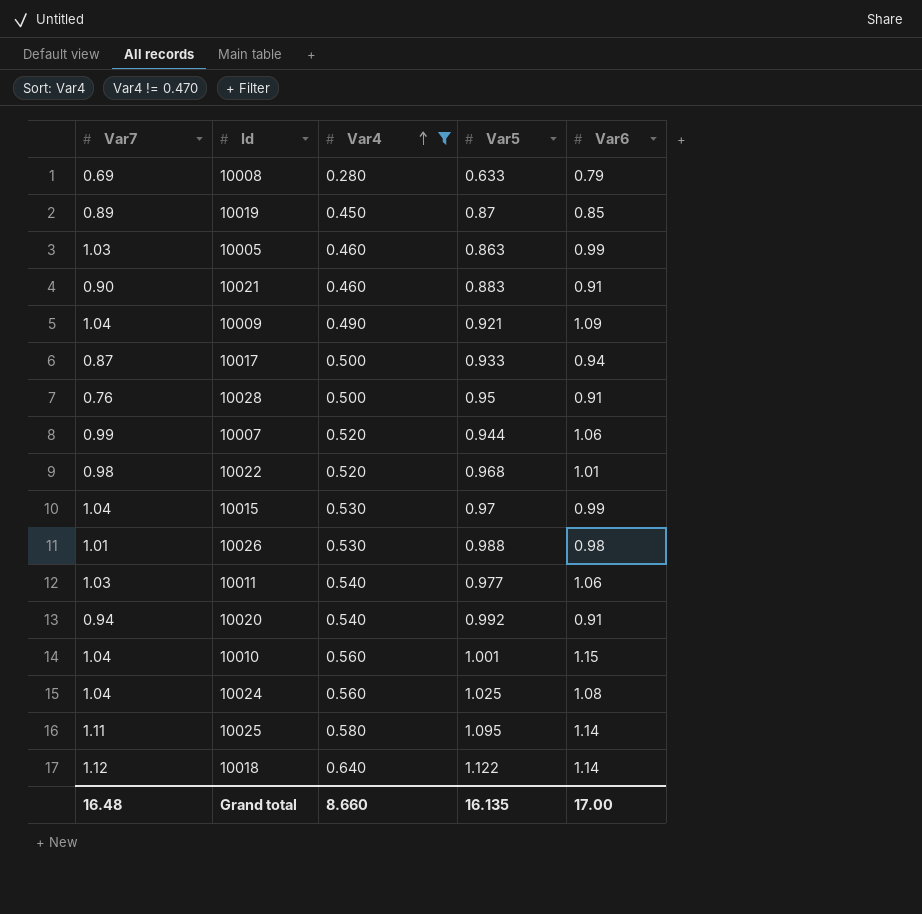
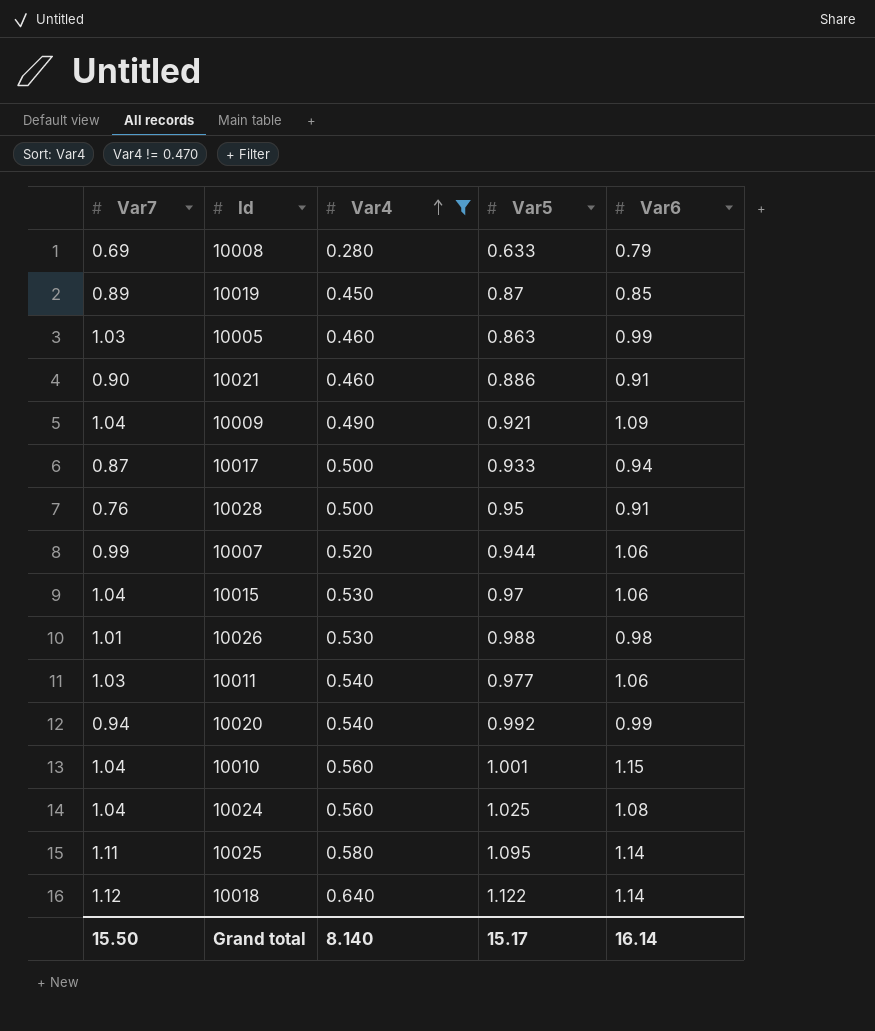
row 10022: 0.98 | 0.520 | 0.968 | 1.01 -> none
10021 | Var5: 0.883 -> 0.886
10015 | Var6: 0.99 -> 1.06
10020 | Var6: 0.91 -> 0.99
Grand total | Var7: 16.48 -> 15.50
Grand total | Var4: 8.660 -> 8.140
Grand total | Var5: 16.135 -> 15.17
Grand total | Var6: 17.00 -> 16.14

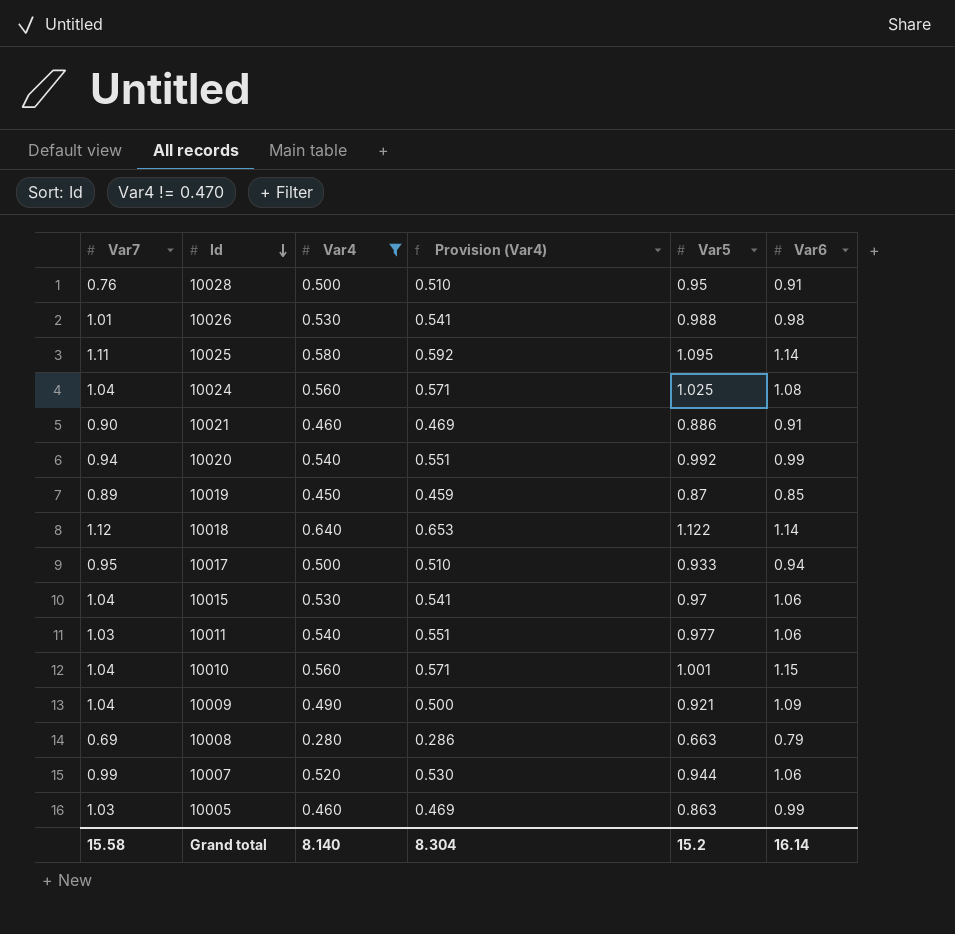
row order: Var4 ascending -> Id descending
column Provision (Var4) | formula: none -> [Var4] * 1.02
10017 | Var7: 0.87 -> 0.95
10008 | Var5: 0.633 -> 0.663
Grand total | Var7: 15.50 -> 15.58
Grand total | Var5: 15.17 -> 15.2

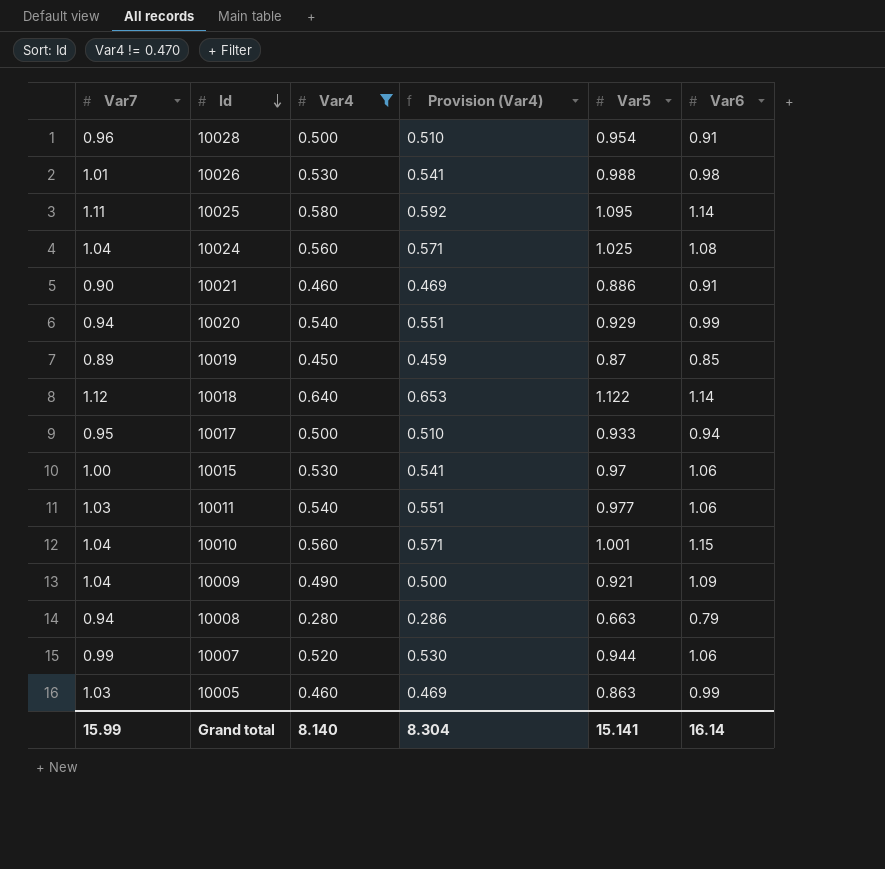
10028 | Var7: 0.76 -> 0.96
10028 | Var5: 0.95 -> 0.954
10020 | Var5: 0.992 -> 0.929
10015 | Var7: 1.04 -> 1.00
10008 | Var7: 0.69 -> 0.94
Grand total | Var7: 15.58 -> 15.99
Grand total | Var5: 15.2 -> 15.141

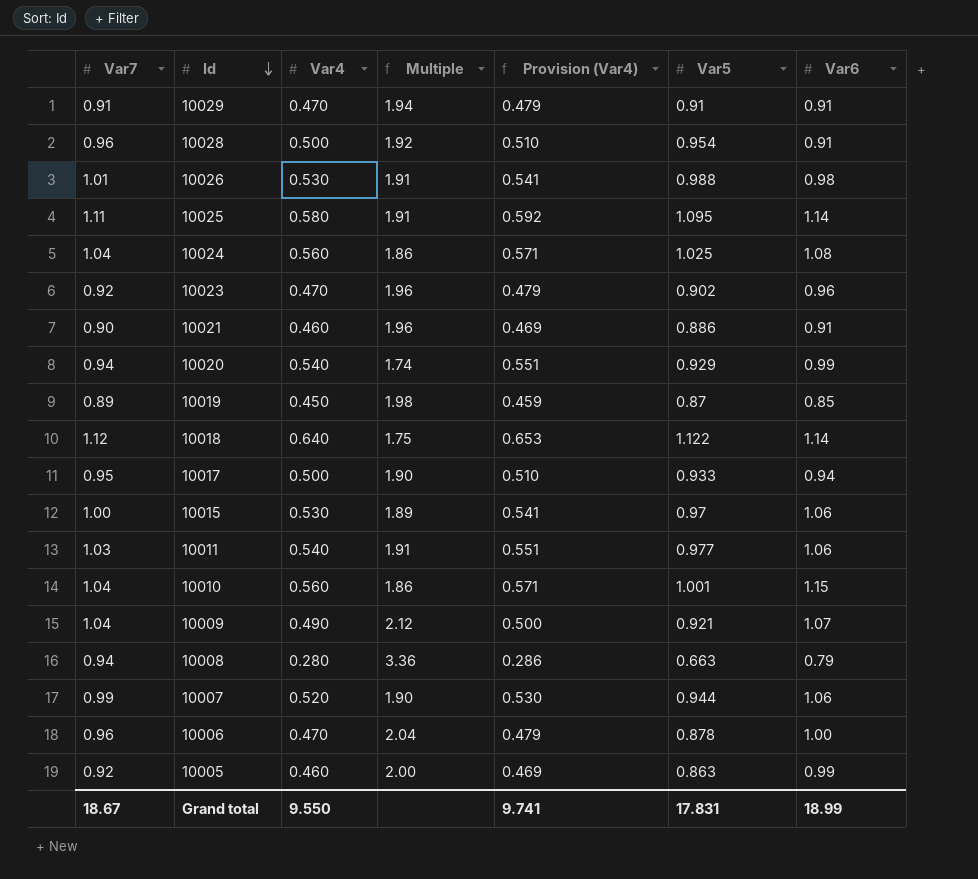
filter: Var4 != 0.470 -> none
column Multiple | formula: none -> [Var7] / [Var4]
10009 | Var6: 1.09 -> 1.07
10005 | Var7: 1.03 -> 0.92
Grand total | Var7: 15.99 -> 18.67
Grand total | Var4: 8.140 -> 9.550
Grand total | Provision (Var4): 8.304 -> 9.741
Grand total | Var5: 15.141 -> 17.831
Grand total | Var6: 16.14 -> 18.99

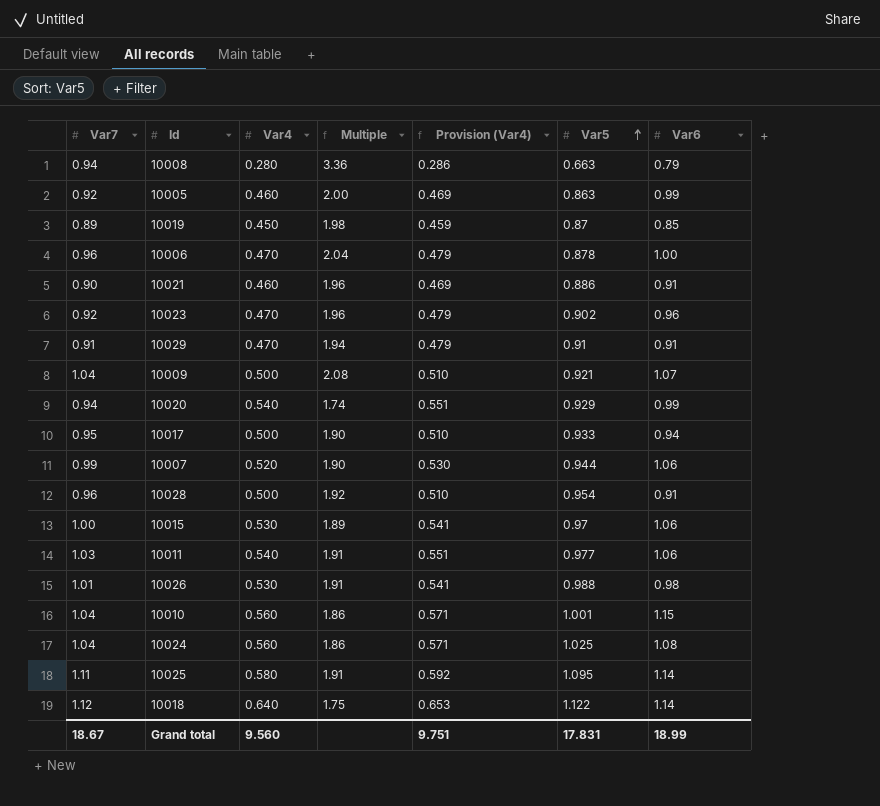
row order: Id descending -> Var5 ascending
10009 | Var4: 0.490 -> 0.500
10009 | Multiple: 2.12 -> 2.08
10009 | Provision (Var4): 0.500 -> 0.510
Grand total | Var4: 9.550 -> 9.560
Grand total | Provision (Var4): 9.741 -> 9.751

